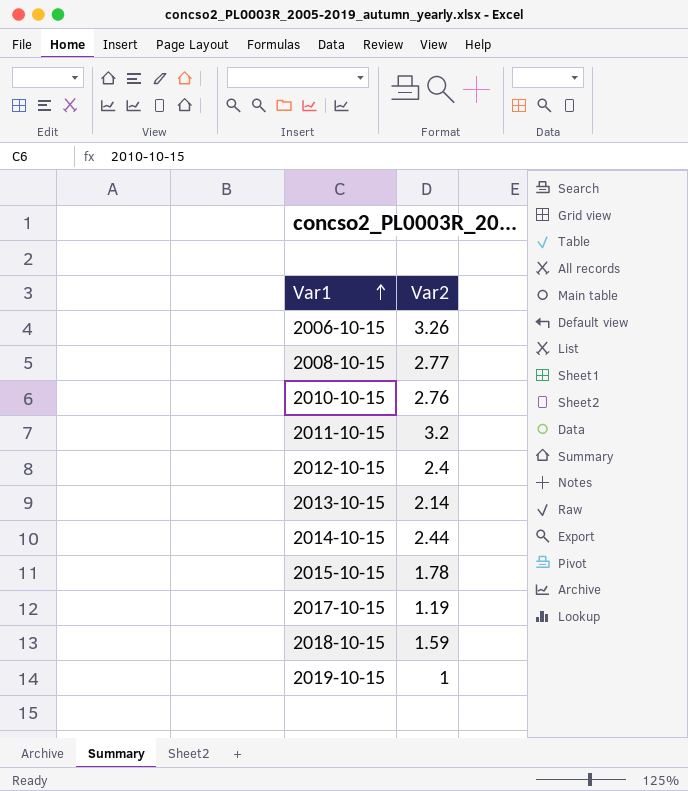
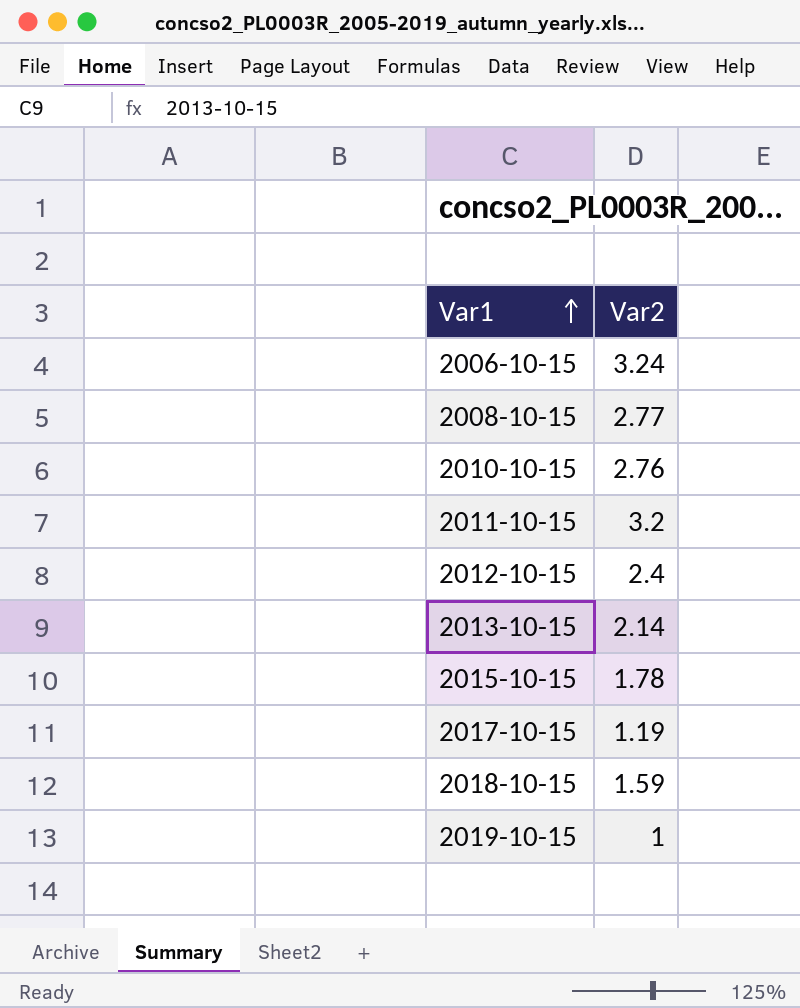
row 2014-10-15: 2.44 -> none
2006-10-15 | Var2: 3.26 -> 3.24

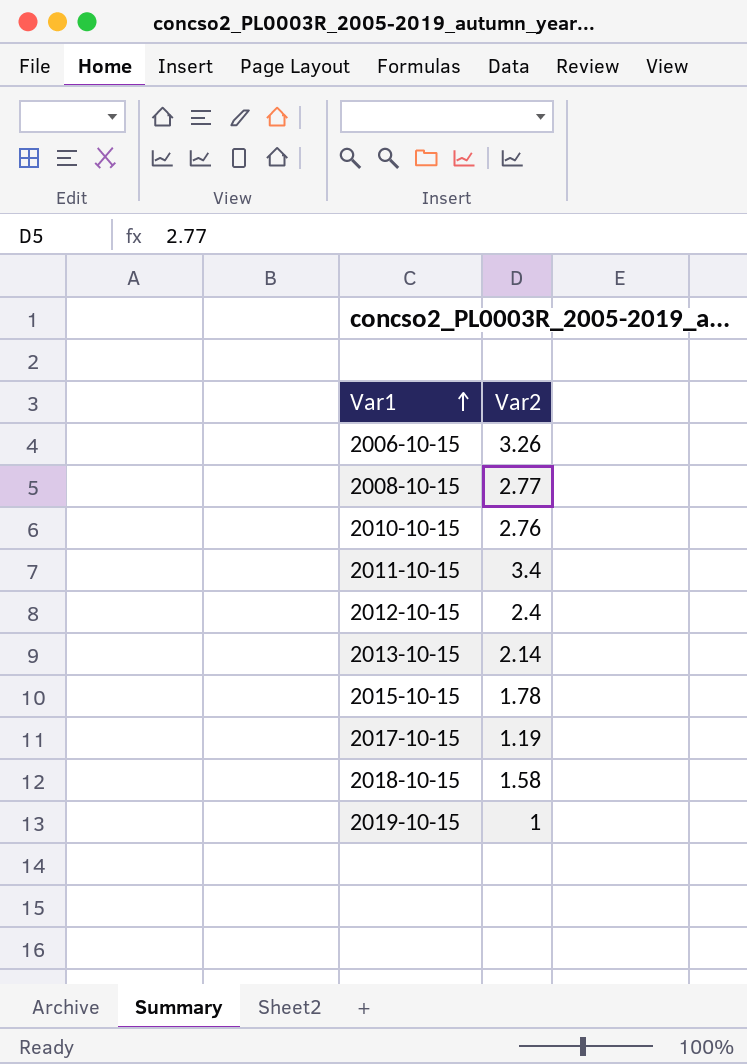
2006-10-15 | Var2: 3.24 -> 3.26
2011-10-15 | Var2: 3.2 -> 3.4
2018-10-15 | Var2: 1.59 -> 1.58

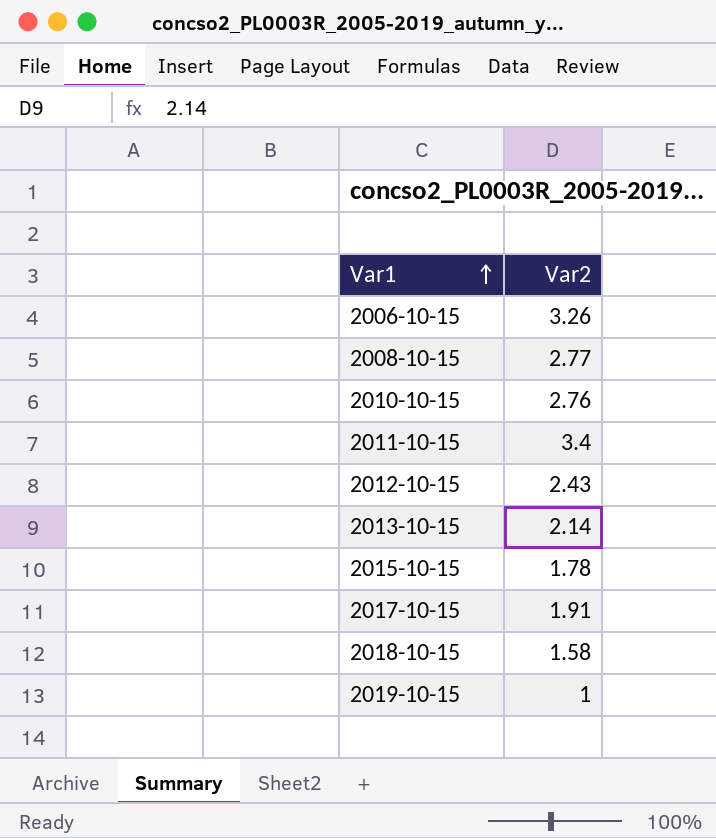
2012-10-15 | Var2: 2.4 -> 2.43
2017-10-15 | Var2: 1.19 -> 1.91

